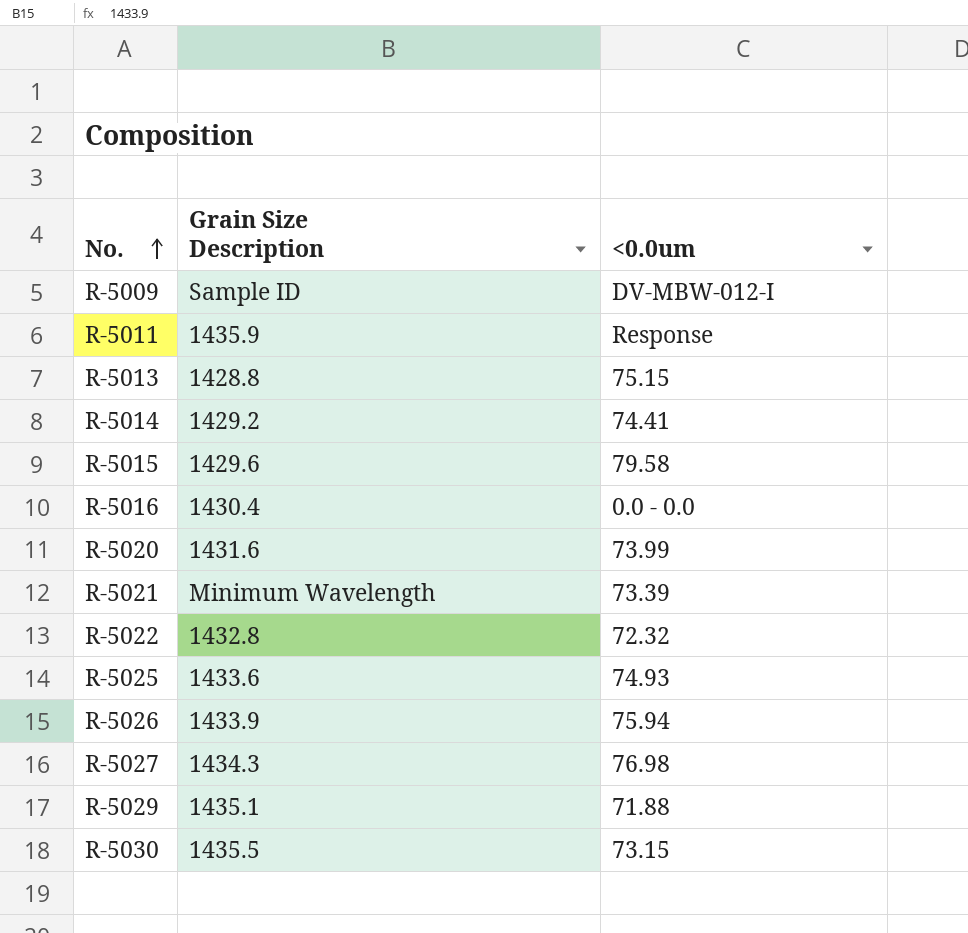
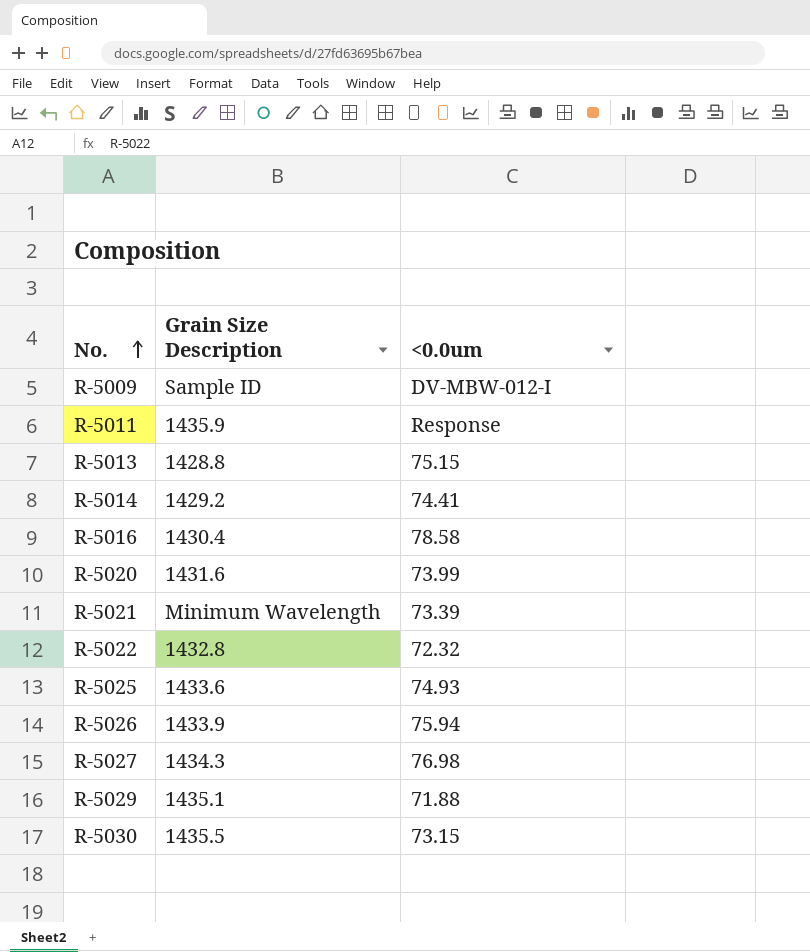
row R-5015: 1429.6 | 79.58 -> none
R-5016 | <0.0um: 0.0 - 0.0 -> 78.58

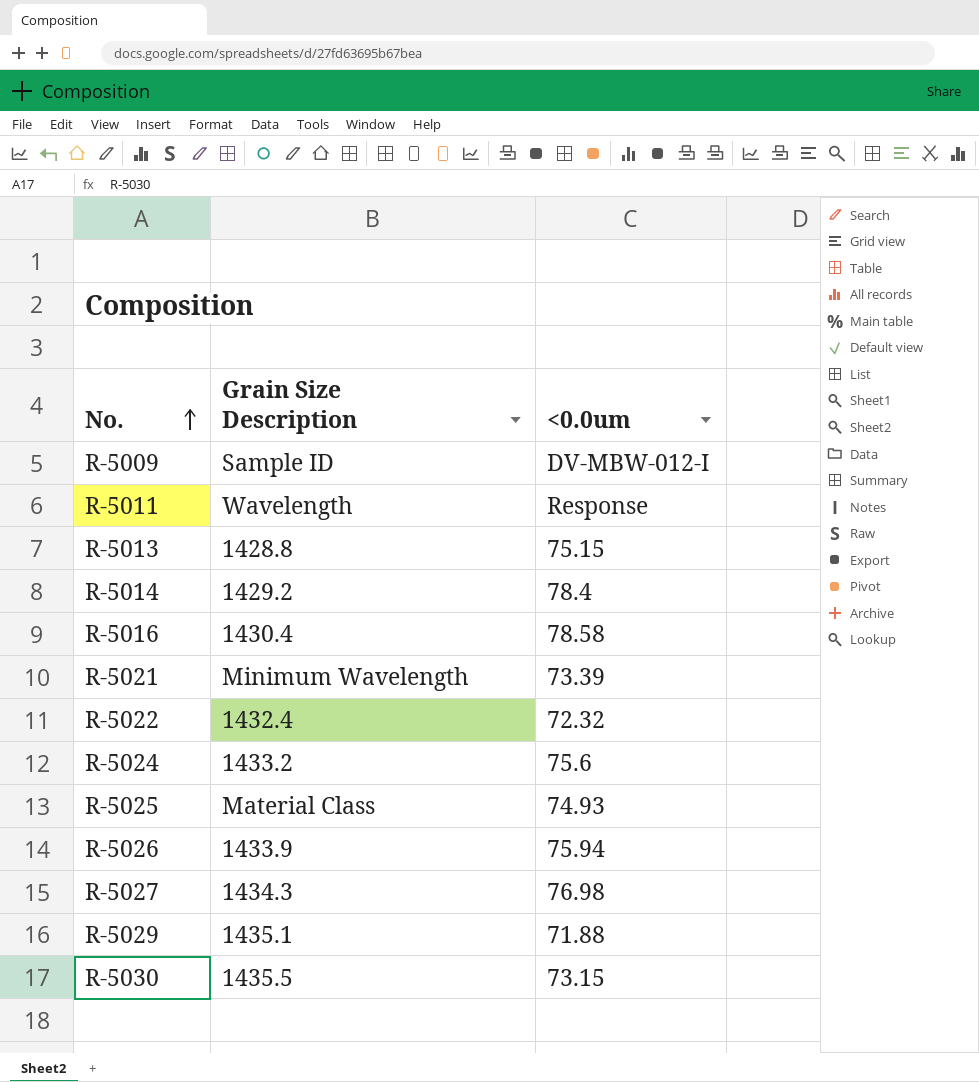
row R-5020: 1431.6 | 73.99 -> none
R-5011 | Grain Size Description: 1435.9 -> Wavelength
R-5014 | <0.0um: 74.41 -> 78.4
R-5022 | Grain Size Description: 1432.8 -> 1432.4
row R-5024: none -> 1433.2 | 75.6
R-5025 | Grain Size Description: 1433.6 -> Material Class

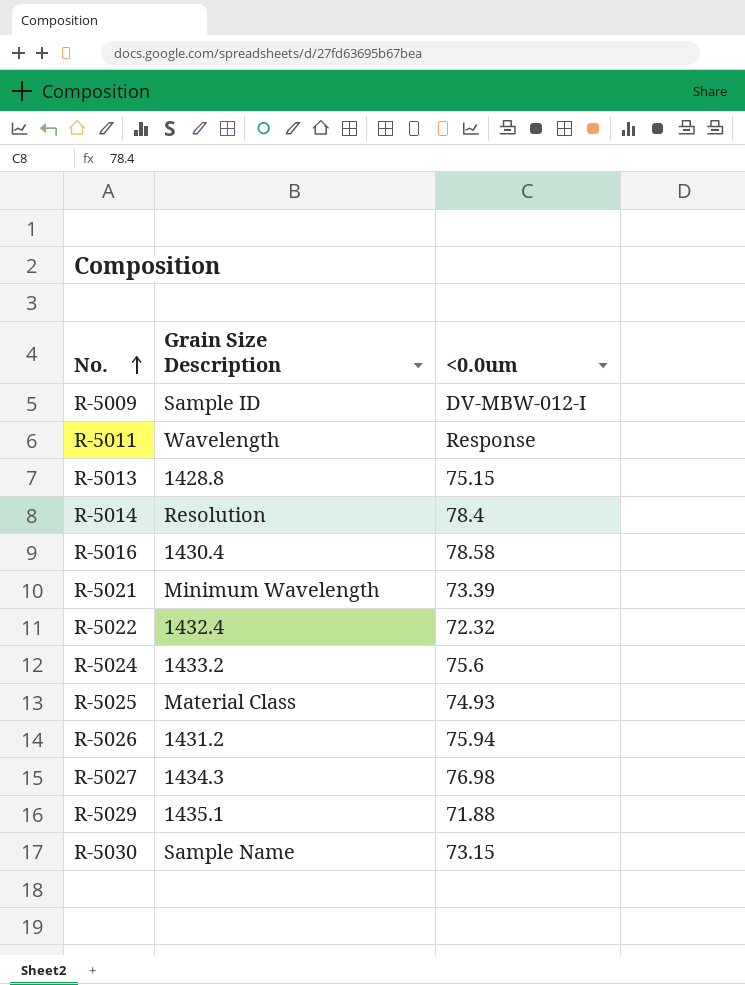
R-5014 | Grain Size Description: 1429.2 -> Resolution
R-5026 | Grain Size Description: 1433.9 -> 1431.2
R-5030 | Grain Size Description: 1435.5 -> Sample Name

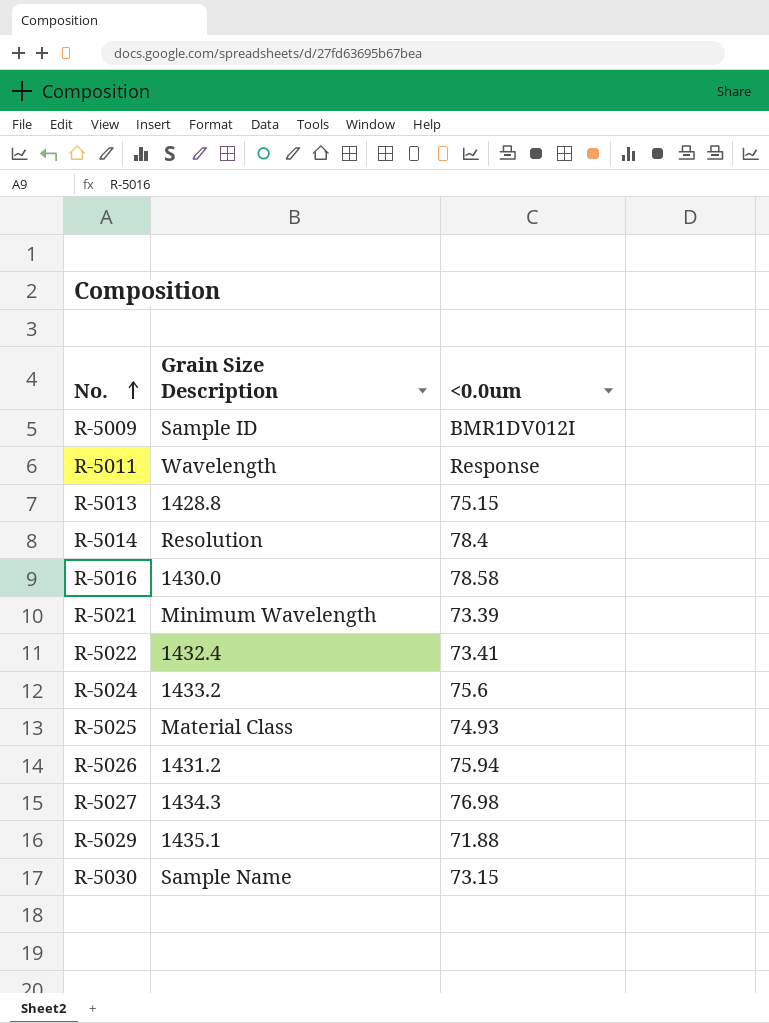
R-5009 | <0.0um: DV-MBW-012-I -> BMR1DV012I
R-5016 | Grain Size Description: 1430.4 -> 1430.0
R-5022 | <0.0um: 72.32 -> 73.41

